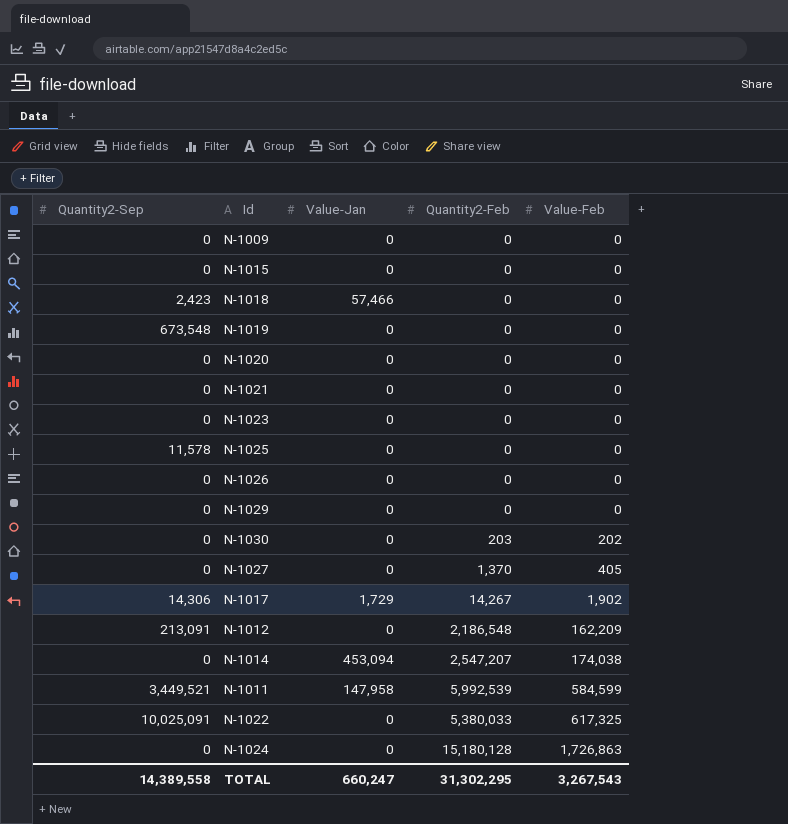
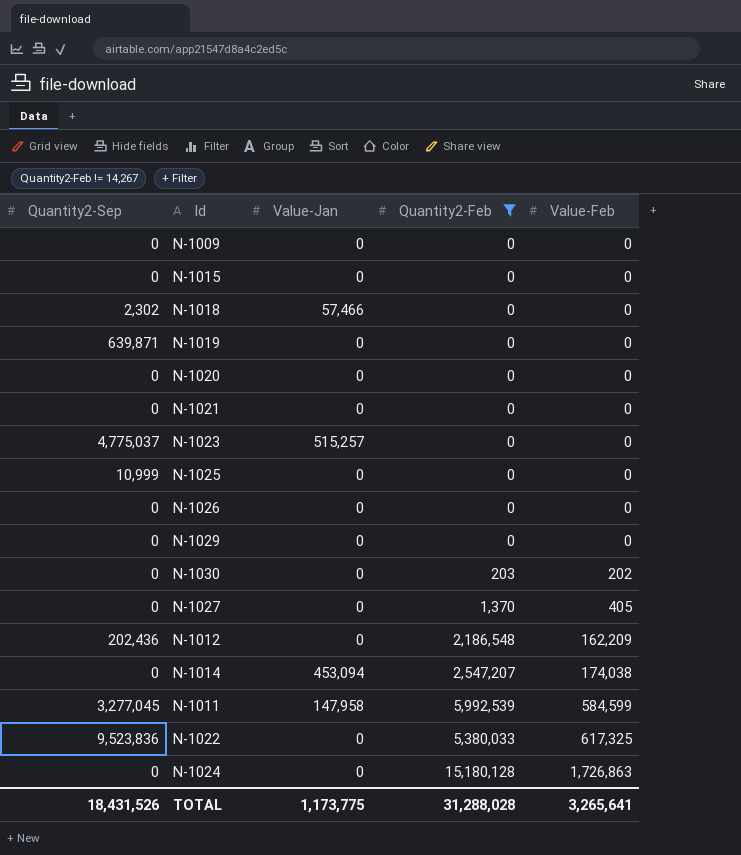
filter: none -> Quantity2-Feb != 14,267
N-1018 | Quantity2-Sep: 2,423 -> 2,302
N-1019 | Quantity2-Sep: 673,548 -> 639,871
N-1023 | Quantity2-Sep: 0 -> 4,775,037
N-1023 | Value-Jan: 0 -> 515,257
N-1025 | Quantity2-Sep: 11,578 -> 10,999
N-1012 | Quantity2-Sep: 213,091 -> 202,436
N-1011 | Quantity2-Sep: 3,449,521 -> 3,277,045
N-1022 | Quantity2-Sep: 10,025,091 -> 9,523,836
TOTAL | Quantity2-Sep: 14,389,558 -> 18,431,526
TOTAL | Value-Jan: 660,247 -> 1,173,775
TOTAL | Quantity2-Feb: 31,302,295 -> 31,288,028
TOTAL | Value-Feb: 3,267,543 -> 3,265,641

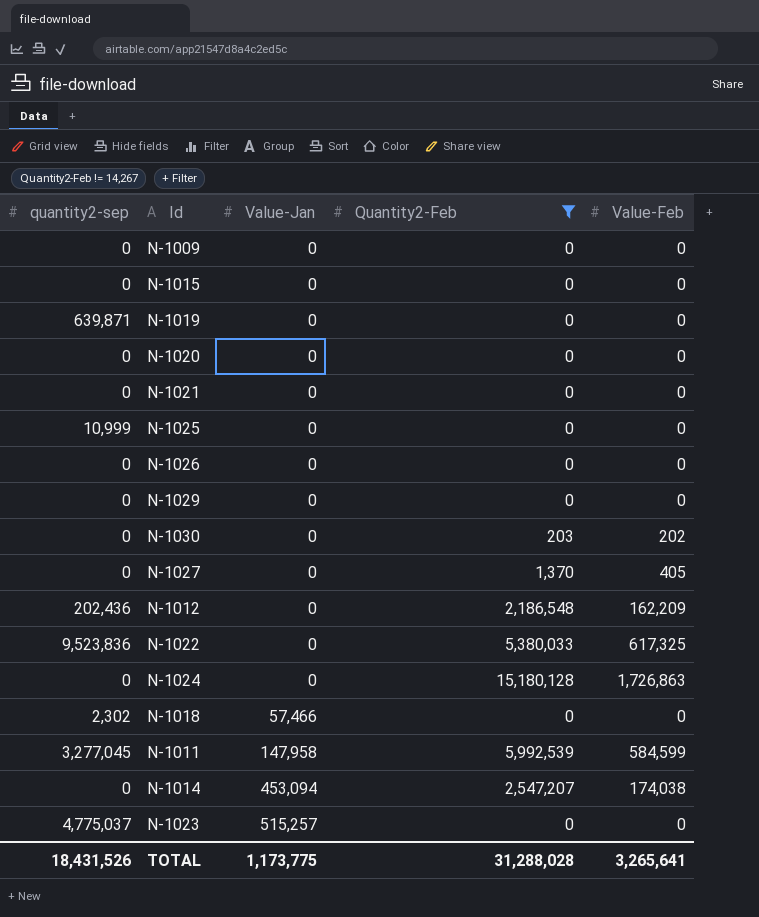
row order: Value-Feb ascending -> Value-Jan ascending
column name: Quantity2-Sep -> quantity2-sep

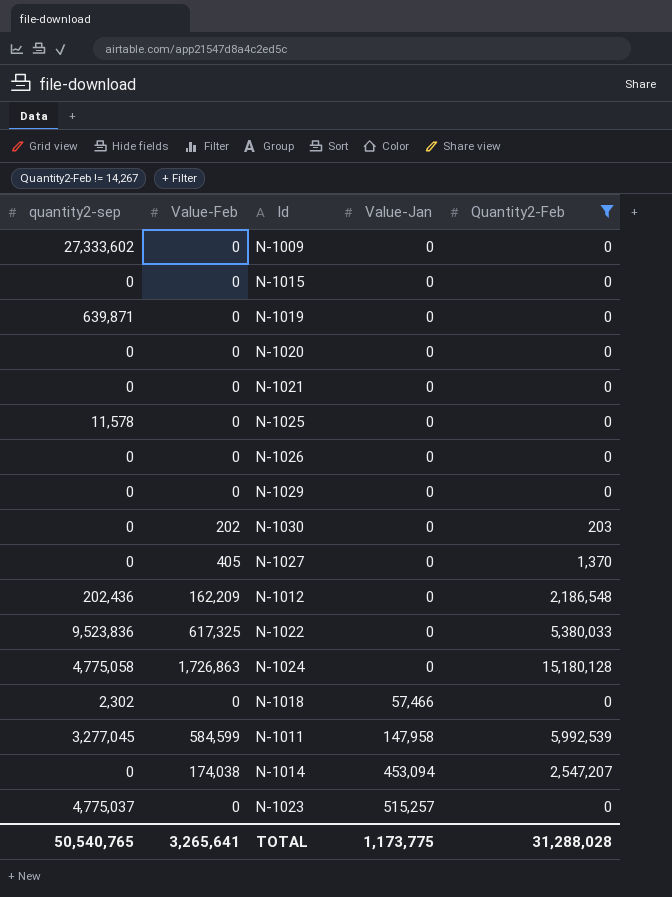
column Value-Feb | position: 5 -> 2
N-1009 | quantity2-sep: 0 -> 27,333,602
N-1025 | quantity2-sep: 10,999 -> 11,578
N-1024 | quantity2-sep: 0 -> 4,775,058
TOTAL | quantity2-sep: 18,431,526 -> 50,540,765

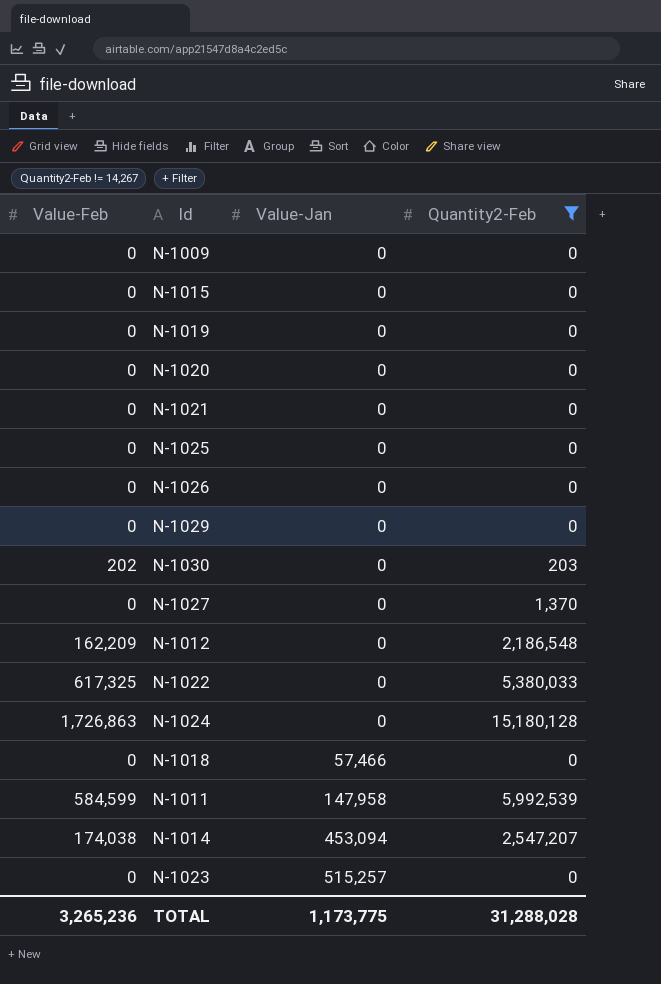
column quantity2-sep | position: 1 -> none
N-1027 | Value-Feb: 405 -> 0
TOTAL | Value-Feb: 3,265,641 -> 3,265,236

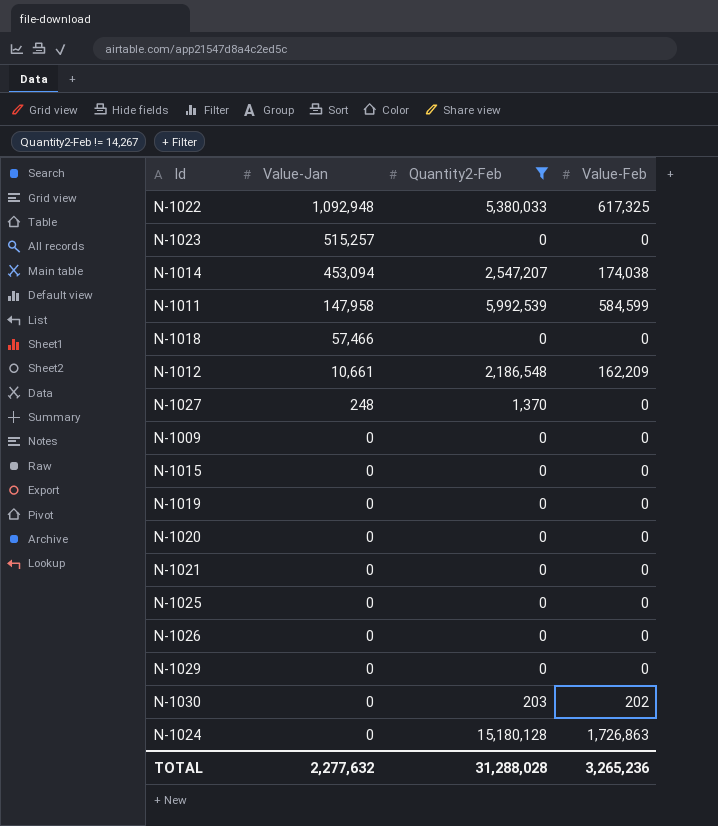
row order: Value-Jan ascending -> Value-Jan descending
column Value-Feb | position: 1 -> 4
N-1022 | Value-Jan: 0 -> 1,092,948
N-1012 | Value-Jan: 0 -> 10,661
N-1027 | Value-Jan: 0 -> 248
TOTAL | Value-Jan: 1,173,775 -> 2,277,632

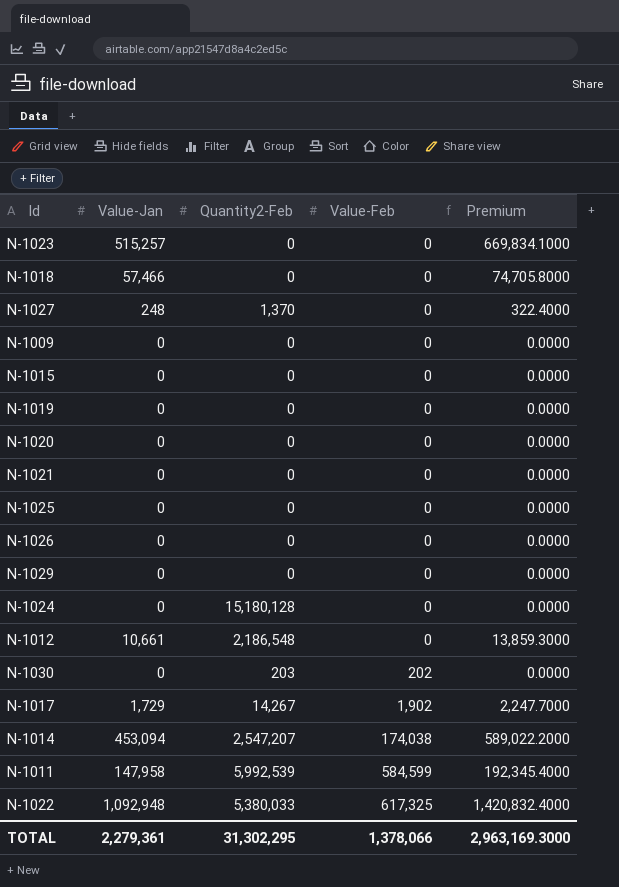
filter: Quantity2-Feb != 14,267 -> none
row order: Value-Jan descending -> Value-Feb ascending
column Premium | formula: none -> [Value-Jan] * 1.3
N-1024 | Value-Feb: 1,726,863 -> 0
N-1012 | Value-Feb: 162,209 -> 0
TOTAL | Value-Jan: 2,277,632 -> 2,279,361
TOTAL | Quantity2-Feb: 31,288,028 -> 31,302,295
TOTAL | Value-Feb: 3,265,236 -> 1,378,066

